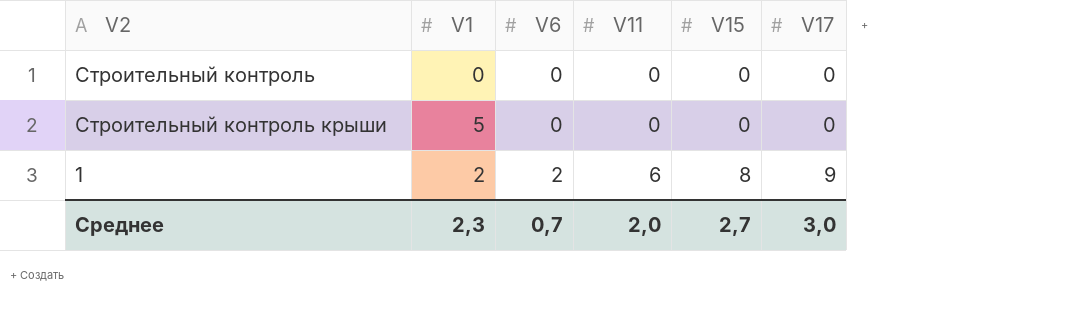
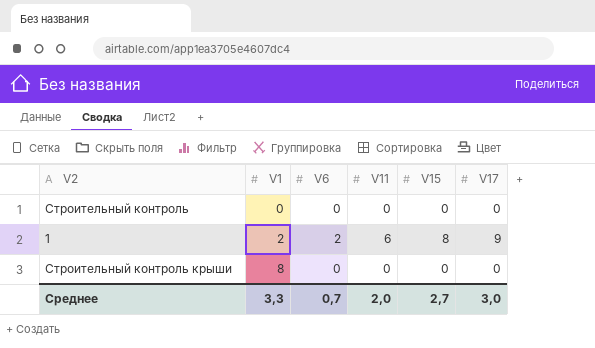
row order: V6 ascending -> V1 ascending
Строительный контроль крыши | V1: 5 -> 8
Среднее | V1: 2,3 -> 3,3

